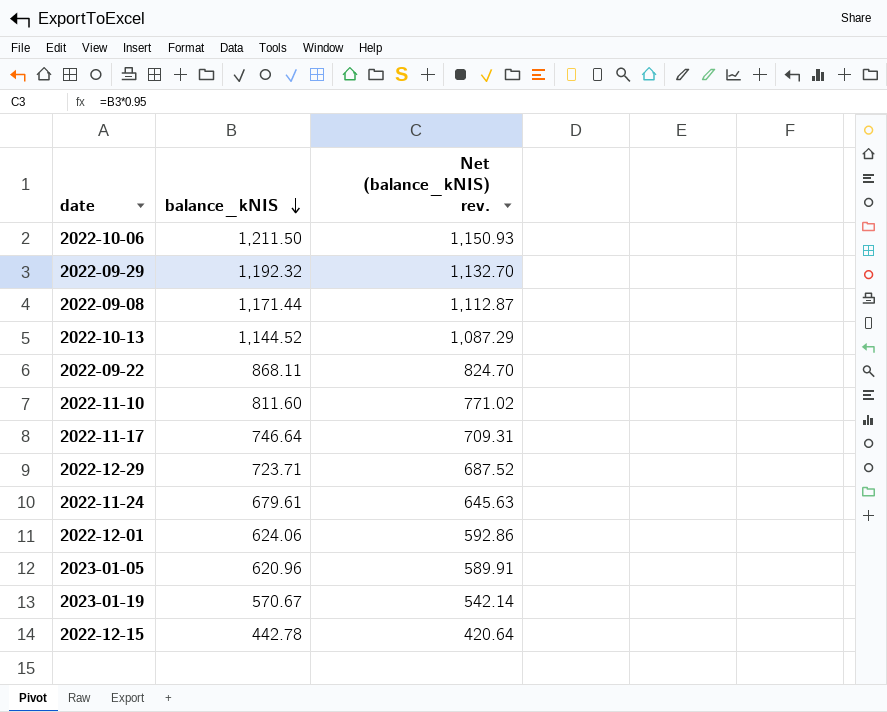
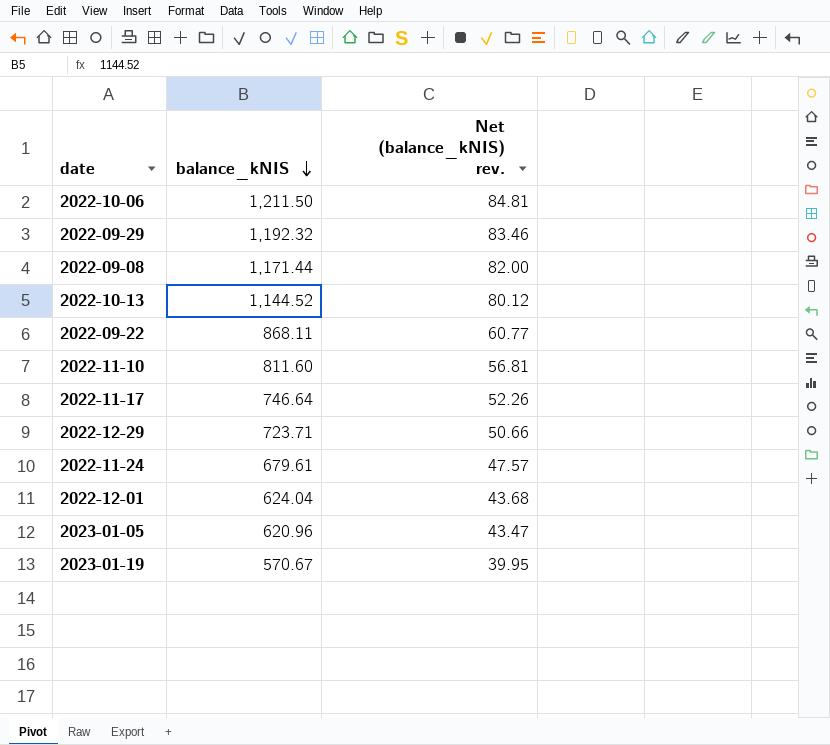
column Net (balance_kNIS) rev. | formula: [balance_kNIS] * 0.95 -> [balance_kNIS] * 0.07
row 2022-12-15: 442.78 | 420.64 -> none
2022-12-01 | balance_kNIS: 624.06 -> 624.04

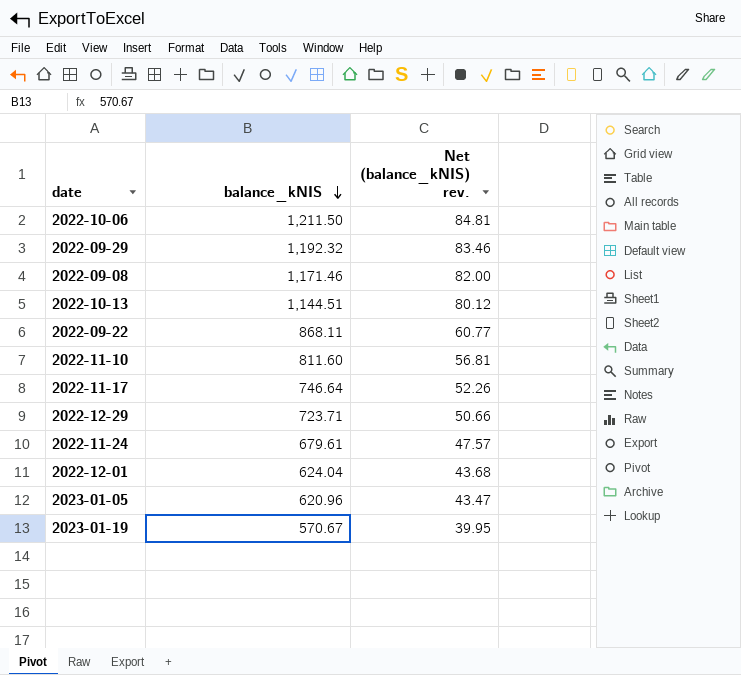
2022-09-08 | balance_kNIS: 1,171.44 -> 1,171.46
2022-10-13 | balance_kNIS: 1,144.52 -> 1,144.51

